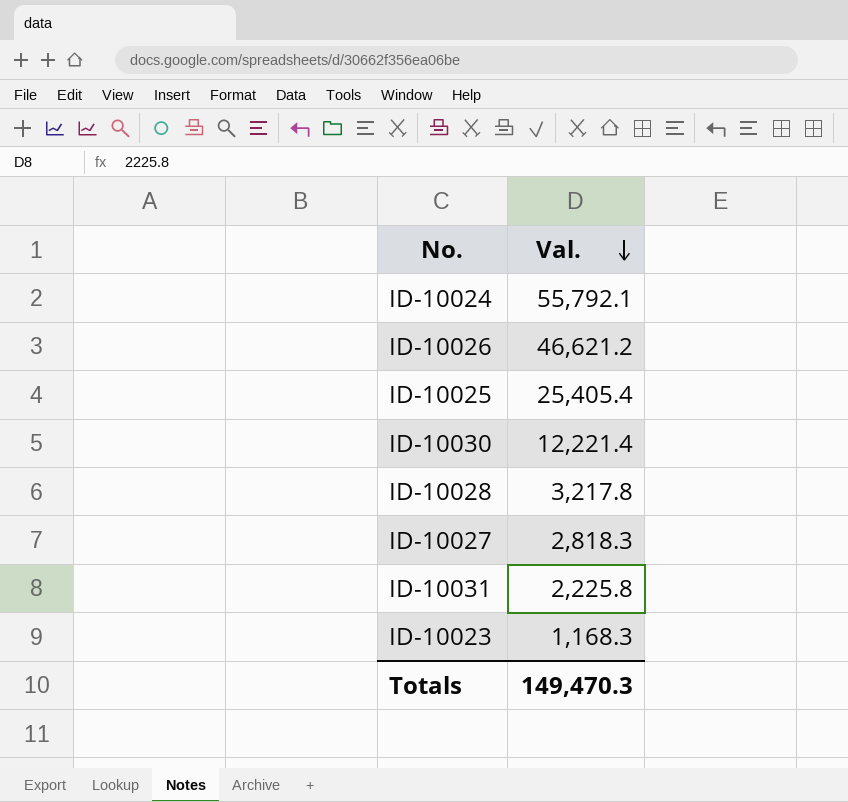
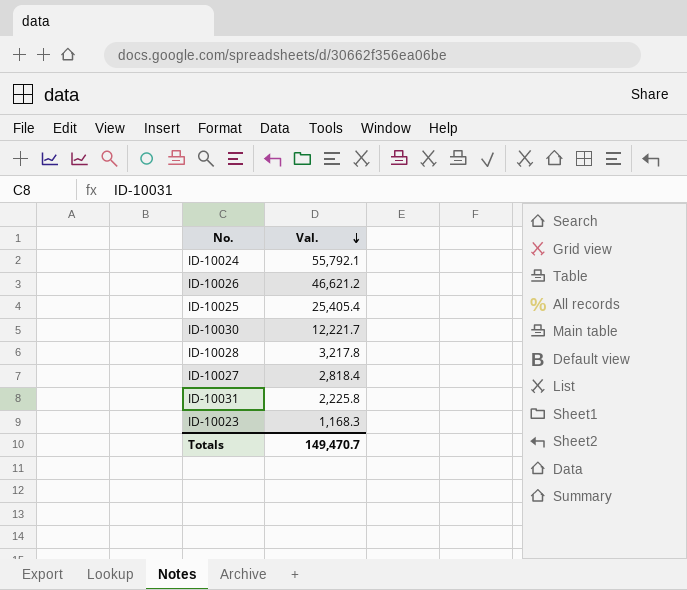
ID-10030 | Val.: 12,221.4 -> 12,221.7
ID-10027 | Val.: 2,818.3 -> 2,818.4
Totals | Val.: 149,470.3 -> 149,470.7

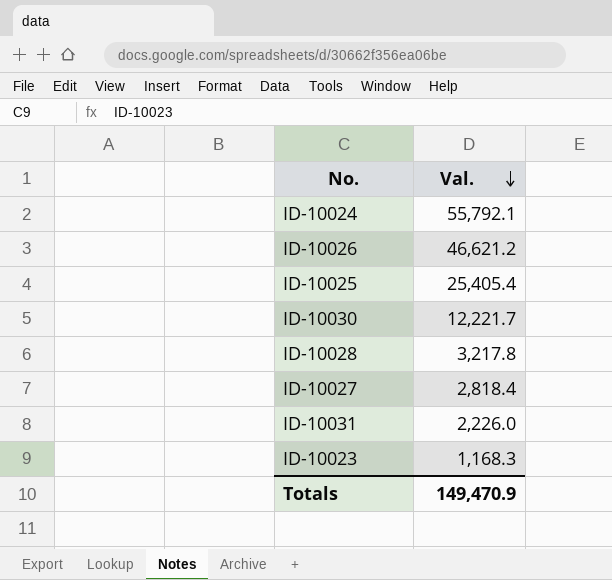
ID-10031 | Val.: 2,225.8 -> 2,226.0
Totals | Val.: 149,470.7 -> 149,470.9

